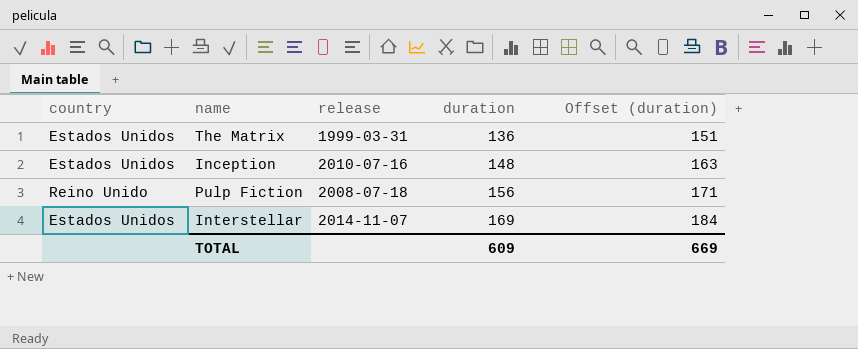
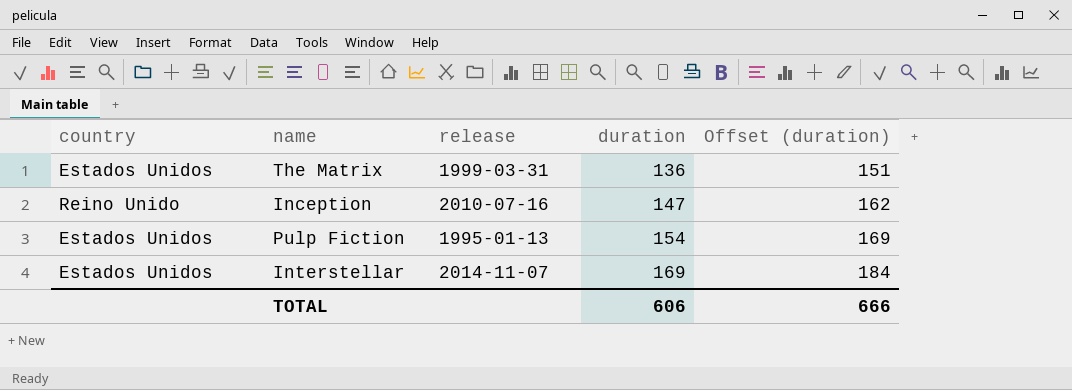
Inception | country: Estados Unidos -> Reino Unido
Inception | duration: 148 -> 147
Inception | Offset (duration): 163 -> 162
Pulp Fiction | country: Reino Unido -> Estados Unidos
Pulp Fiction | release: 2008-07-18 -> 1995-01-13
Pulp Fiction | duration: 156 -> 154
Pulp Fiction | Offset (duration): 171 -> 169
TOTAL | duration: 609 -> 606
TOTAL | Offset (duration): 669 -> 666

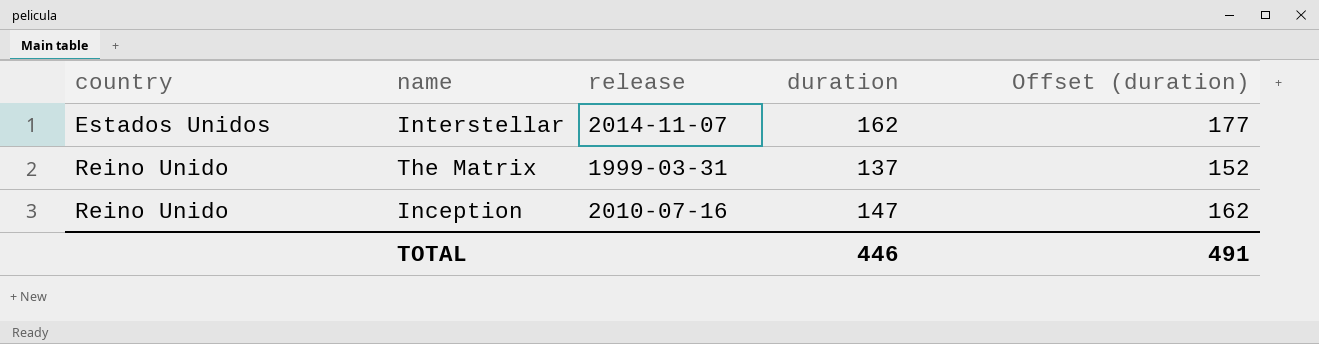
row order: duration ascending -> country ascending
row Pulp Fiction: Estados Unidos | 1995-01-13 | 154 | 169 -> none
Interstellar | duration: 169 -> 162
Interstellar | Offset (duration): 184 -> 177
The Matrix | country: Estados Unidos -> Reino Unido
The Matrix | duration: 136 -> 137
The Matrix | Offset (duration): 151 -> 152
TOTAL | duration: 606 -> 446
TOTAL | Offset (duration): 666 -> 491

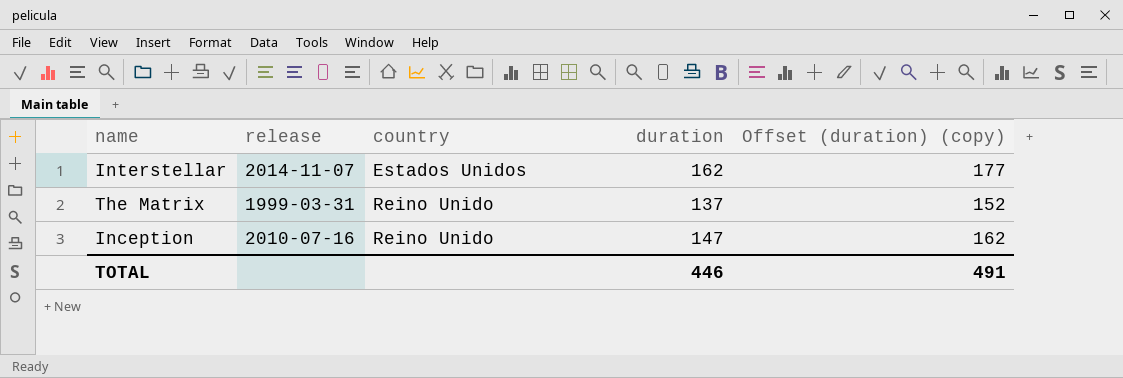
column country | position: 1 -> 3
column name: Offset (duration) -> Offset (duration) (copy)

